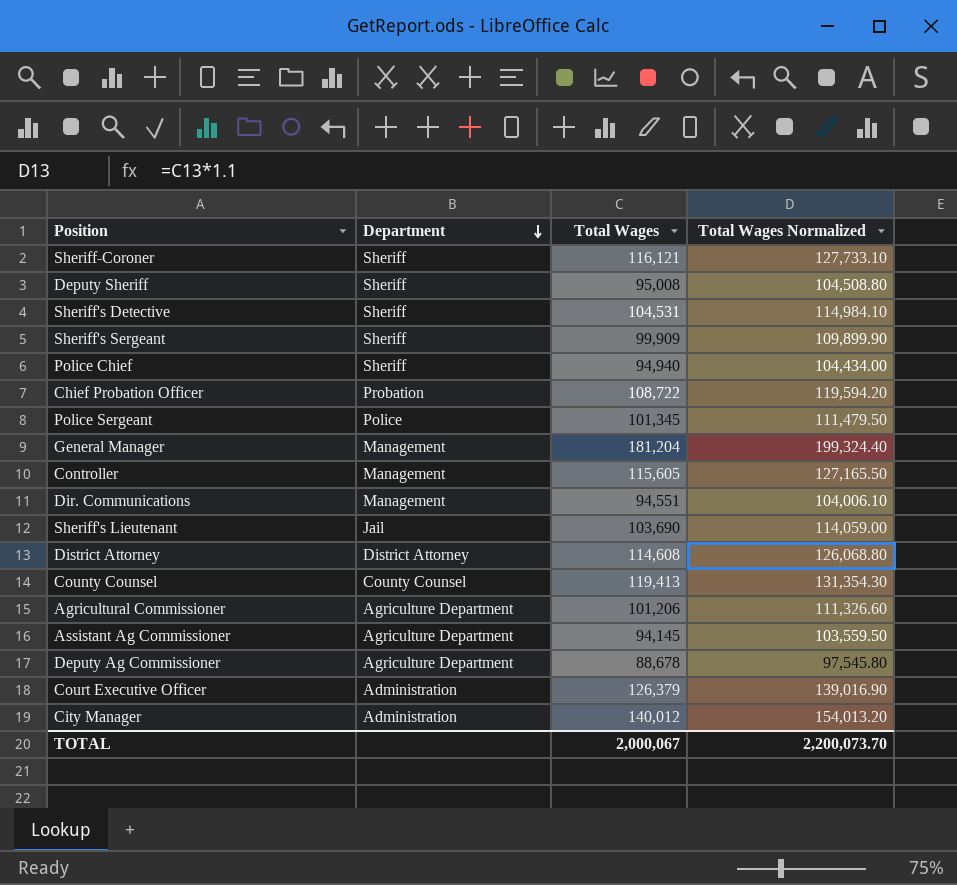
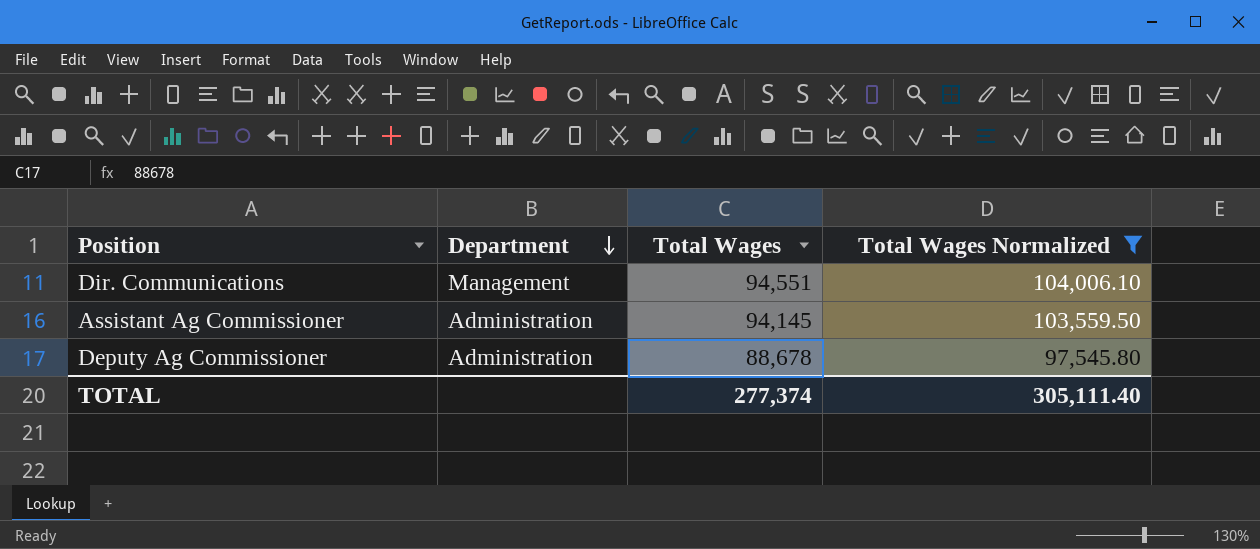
filter: none -> Total Wages Normalized <= 104,006.10
Assistant Ag Commissioner | Department: Agriculture Department -> Administration
Deputy Ag Commissioner | Department: Agriculture Department -> Administration
TOTAL | Total Wages: 2,000,067 -> 277,374
TOTAL | Total Wages Normalized: 2,200,073.70 -> 305,111.40

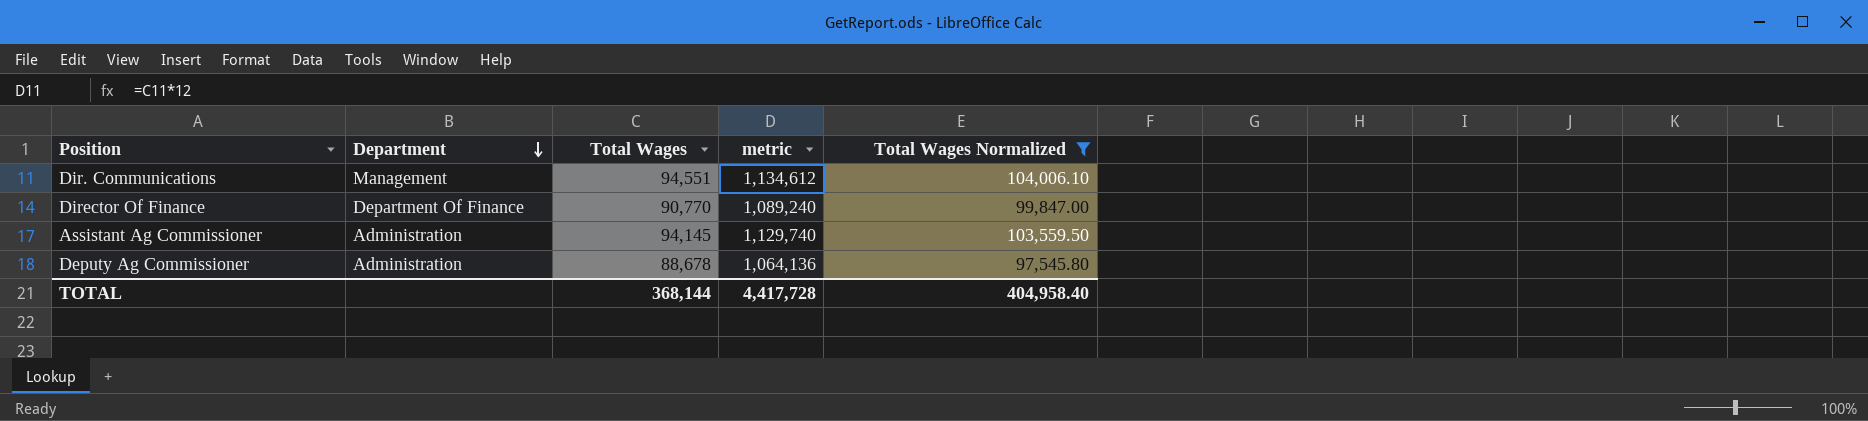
column metric | formula: none -> [Total Wages] * 12
row Director Of Finance: none -> Department Of Finance | 90,770 | 1,089,240 | 99,847.00
TOTAL | Total Wages: 277,374 -> 368,144
TOTAL | Total Wages Normalized: 305,111.40 -> 404,958.40

